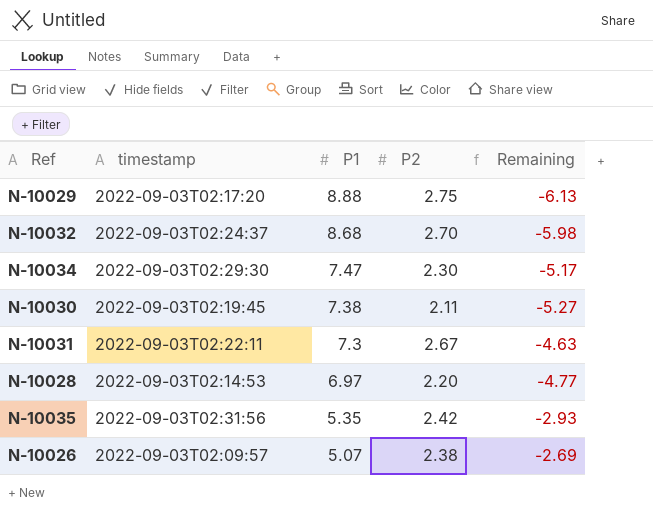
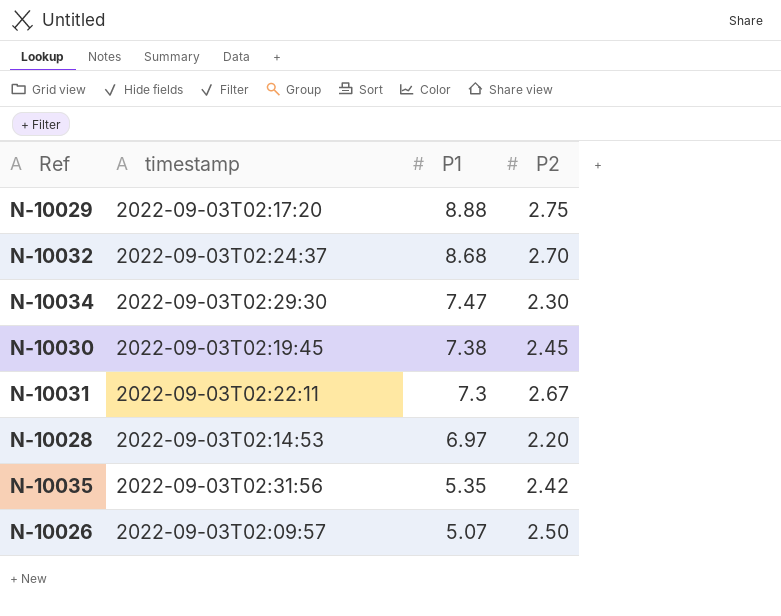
column Remaining | formula: [P2] - [P1] -> none
N-10030 | P2: 2.11 -> 2.45
N-10026 | P2: 2.38 -> 2.50

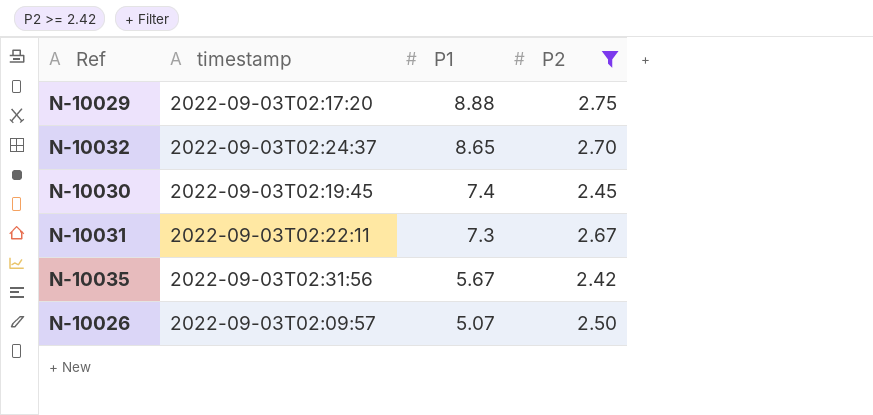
filter: none -> P2 >= 2.42
N-10032 | P1: 8.68 -> 8.65
N-10030 | P1: 7.38 -> 7.4
N-10035 | P1: 5.35 -> 5.67

